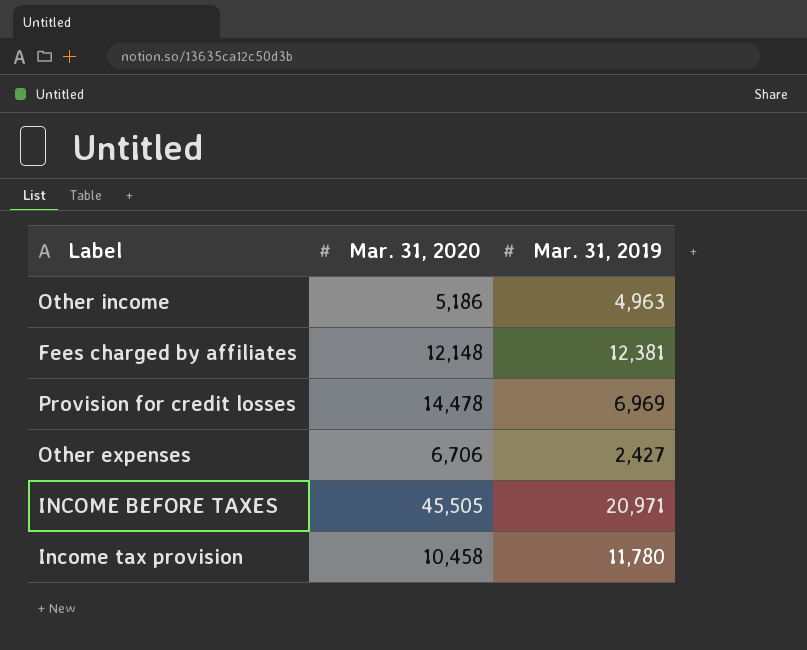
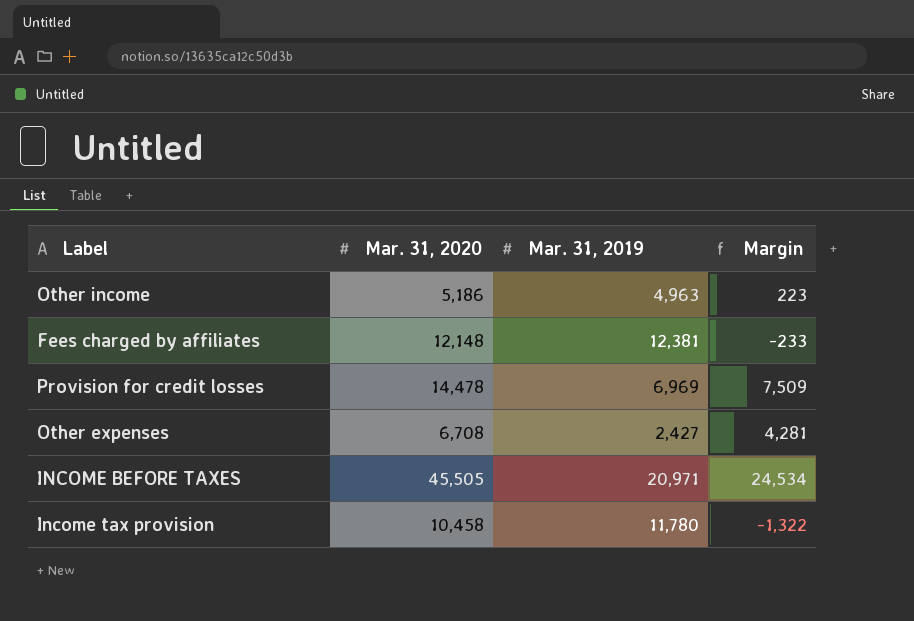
column Margin | formula: none -> [Mar. 31, 2020] - [Mar. 31, 2019]
Other expenses | Mar. 31, 2020: 6,706 -> 6,708

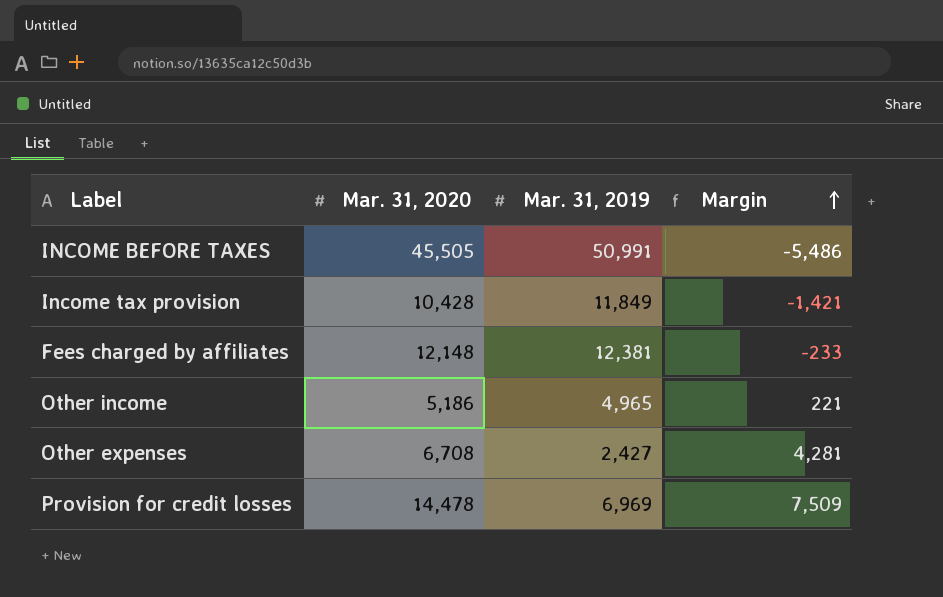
row order: none -> Margin ascending
INCOME BEFORE TAXES | Mar. 31, 2019: 20,971 -> 50,991
INCOME BEFORE TAXES | Margin: 24,534 -> -5,486
Income tax provision | Mar. 31, 2020: 10,458 -> 10,428
Income tax provision | Mar. 31, 2019: 11,780 -> 11,849
Income tax provision | Margin: -1,322 -> -1,421
Other income | Mar. 31, 2019: 4,963 -> 4,965
Other income | Margin: 223 -> 221

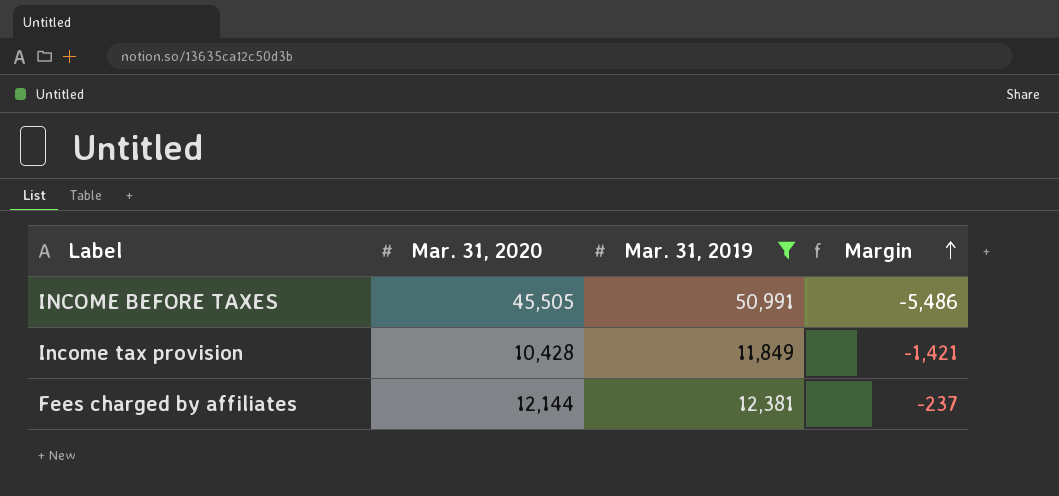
filter: none -> Mar. 31, 2019 >= 11,849
Fees charged by affiliates | Mar. 31, 2020: 12,148 -> 12,144
Fees charged by affiliates | Margin: -233 -> -237

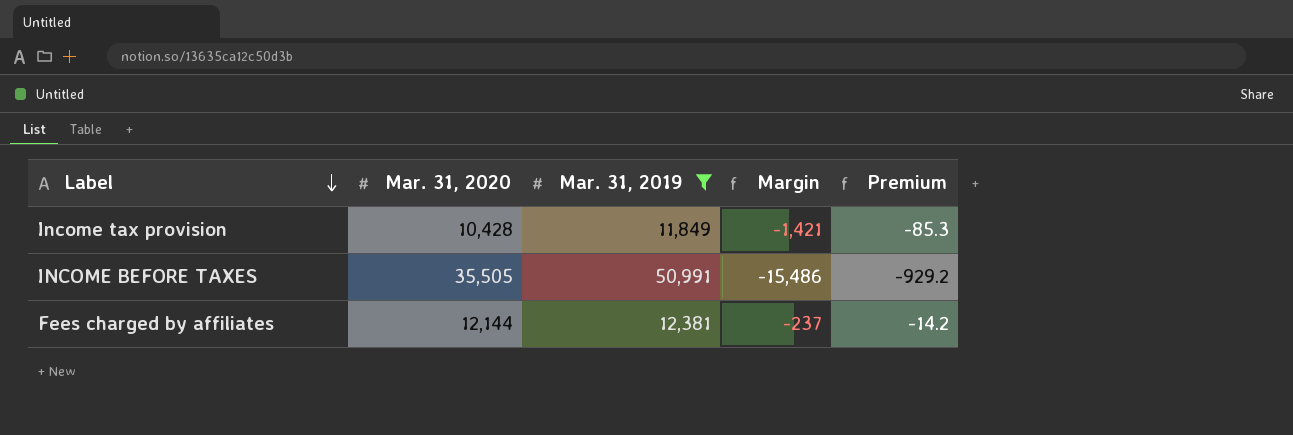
row order: Margin ascending -> Label descending
column Premium | formula: none -> [Margin] * 0.06
INCOME BEFORE TAXES | Mar. 31, 2020: 45,505 -> 35,505
INCOME BEFORE TAXES | Margin: -5,486 -> -15,486

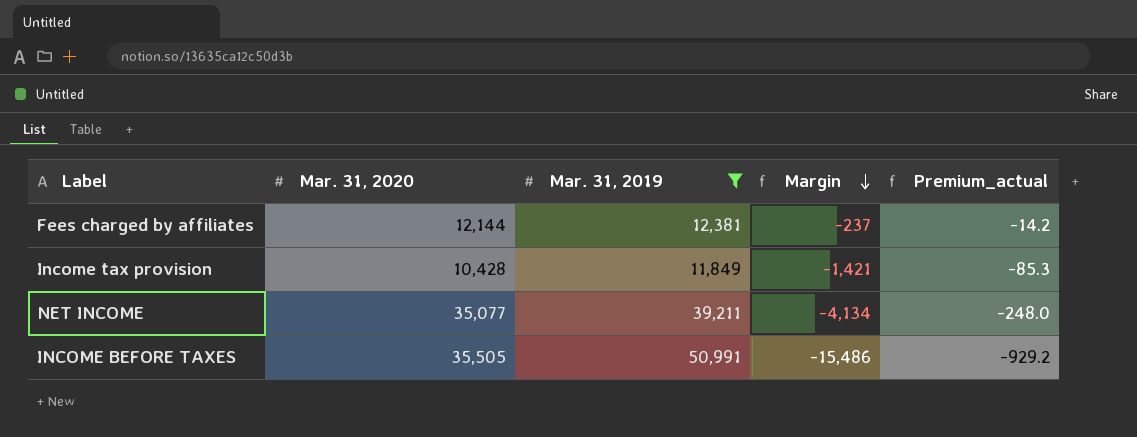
row order: Label descending -> Margin descending
column name: Premium -> Premium_actual
row NET INCOME: none -> 35,077 | 39,211 | -4,134 | -248.0

